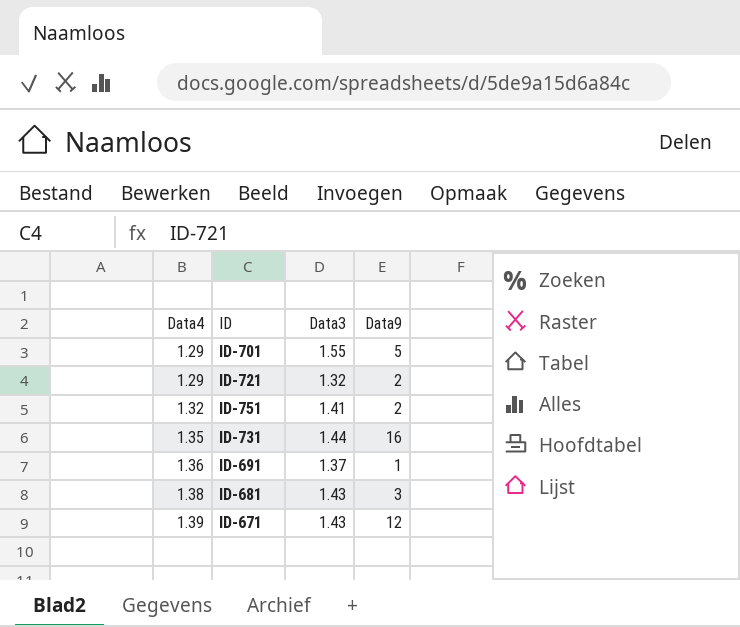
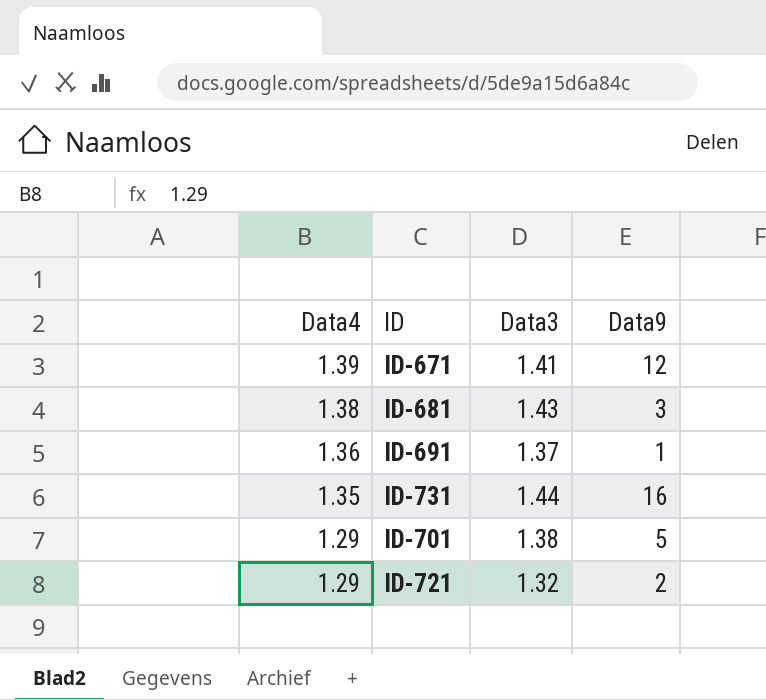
row order: Data4 ascending -> Data4 descending
row ID-751: 1.32 | 1.41 | 2 -> none
ID-671 | Data3: 1.43 -> 1.41
ID-701 | Data3: 1.55 -> 1.38

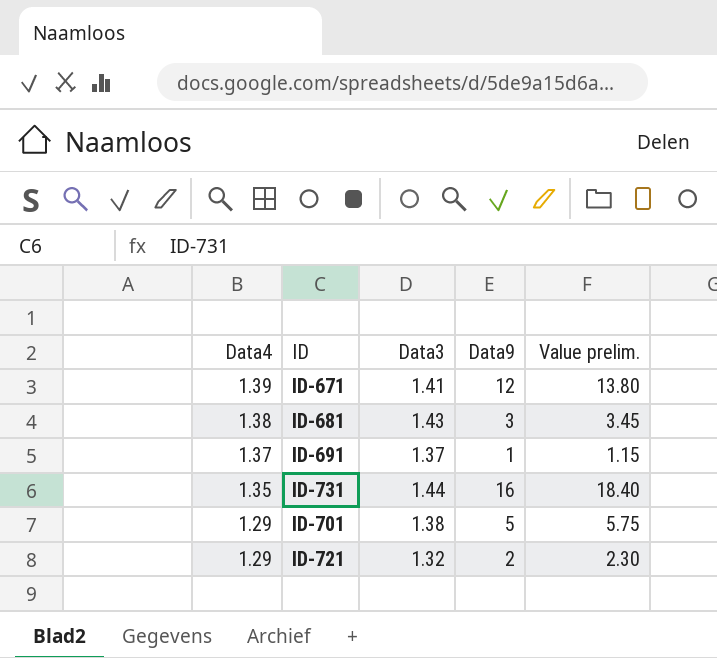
column Value prelim. | formula: none -> [Data9] * 1.15
ID-691 | Data4: 1.36 -> 1.37

